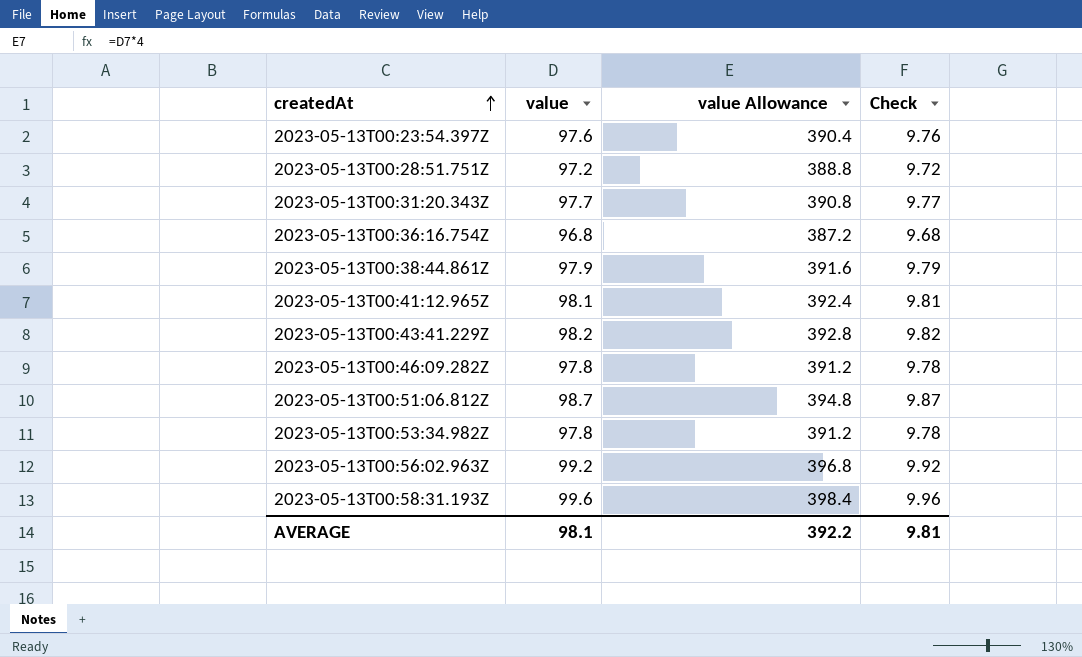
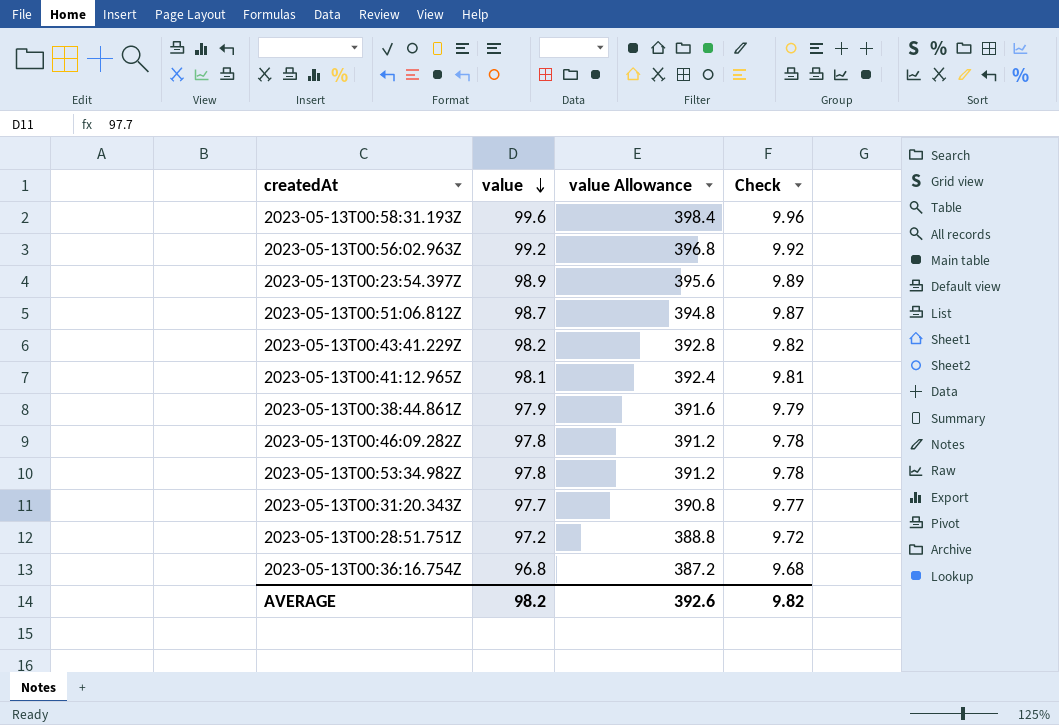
row order: createdAt ascending -> value descending
2023-05-13T00:23:54.397Z | value: 97.6 -> 98.9
2023-05-13T00:23:54.397Z | value Allowance: 390.4 -> 395.6
2023-05-13T00:23:54.397Z | Check: 9.76 -> 9.89
AVERAGE | value: 98.1 -> 98.2
AVERAGE | value Allowance: 392.2 -> 392.6
AVERAGE | Check: 9.81 -> 9.82

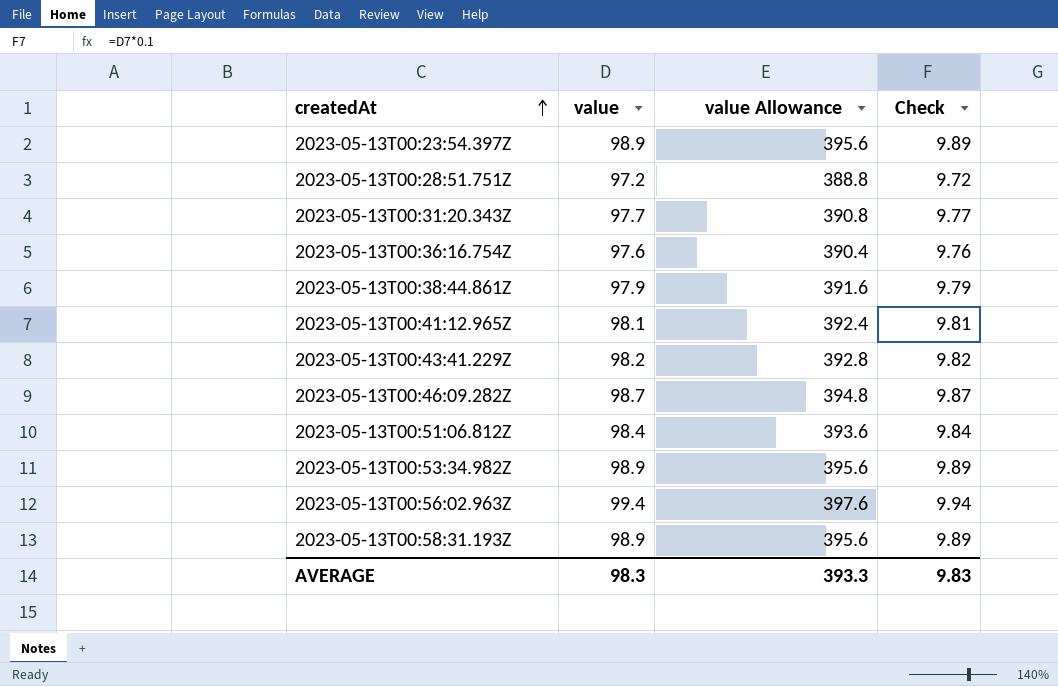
row order: value descending -> createdAt ascending
2023-05-13T00:36:16.754Z | value: 96.8 -> 97.6
2023-05-13T00:36:16.754Z | value Allowance: 387.2 -> 390.4
2023-05-13T00:36:16.754Z | Check: 9.68 -> 9.76
2023-05-13T00:46:09.282Z | value: 97.8 -> 98.7
2023-05-13T00:46:09.282Z | value Allowance: 391.2 -> 394.8
2023-05-13T00:46:09.282Z | Check: 9.78 -> 9.87
2023-05-13T00:51:06.812Z | value: 98.7 -> 98.4
2023-05-13T00:51:06.812Z | value Allowance: 394.8 -> 393.6
2023-05-13T00:51:06.812Z | Check: 9.87 -> 9.84
2023-05-13T00:53:34.982Z | value: 97.8 -> 98.9
2023-05-13T00:53:34.982Z | value Allowance: 391.2 -> 395.6
2023-05-13T00:53:34.982Z | Check: 9.78 -> 9.89
2023-05-13T00:56:02.963Z | value: 99.2 -> 99.4
2023-05-13T00:56:02.963Z | value Allowance: 396.8 -> 397.6
2023-05-13T00:56:02.963Z | Check: 9.92 -> 9.94
2023-05-13T00:58:31.193Z | value: 99.6 -> 98.9
2023-05-13T00:58:31.193Z | value Allowance: 398.4 -> 395.6
2023-05-13T00:58:31.193Z | Check: 9.96 -> 9.89
AVERAGE | value: 98.2 -> 98.3
AVERAGE | value Allowance: 392.6 -> 393.3
AVERAGE | Check: 9.82 -> 9.83

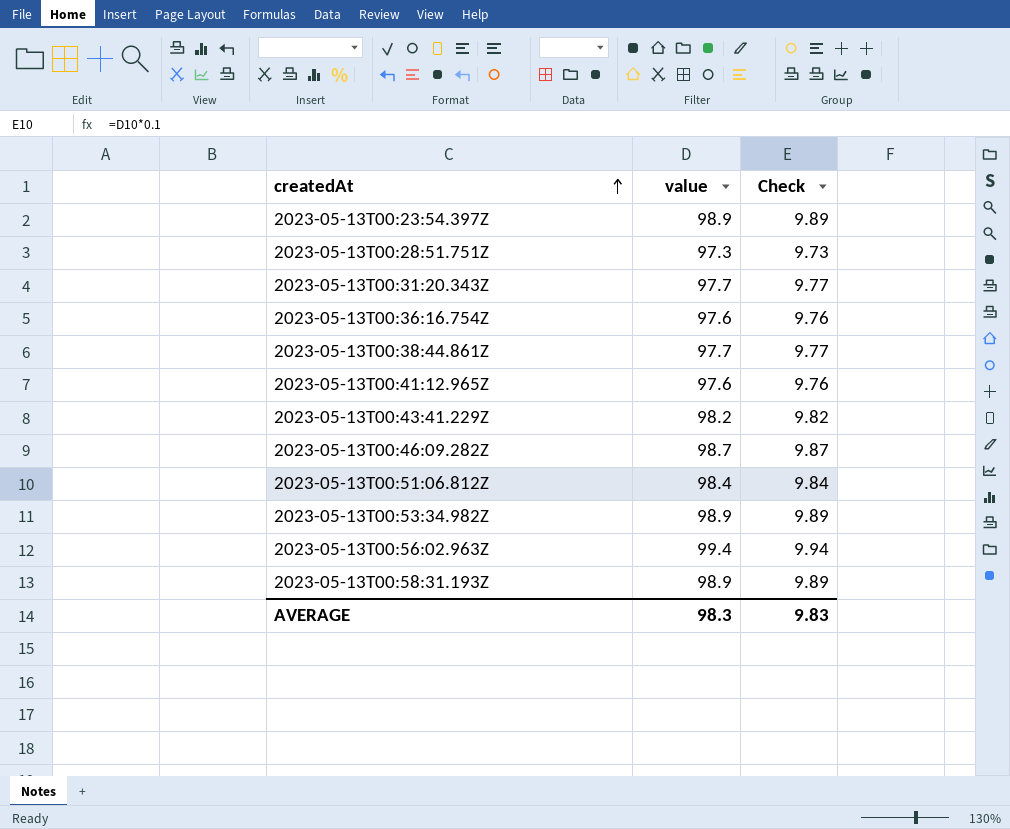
column value Allowance | formula: [value] * 4 -> none
2023-05-13T00:28:51.751Z | value: 97.2 -> 97.3
2023-05-13T00:28:51.751Z | Check: 9.72 -> 9.73
2023-05-13T00:38:44.861Z | value: 97.9 -> 97.7
2023-05-13T00:38:44.861Z | Check: 9.79 -> 9.77
2023-05-13T00:41:12.965Z | value: 98.1 -> 97.6
2023-05-13T00:41:12.965Z | Check: 9.81 -> 9.76

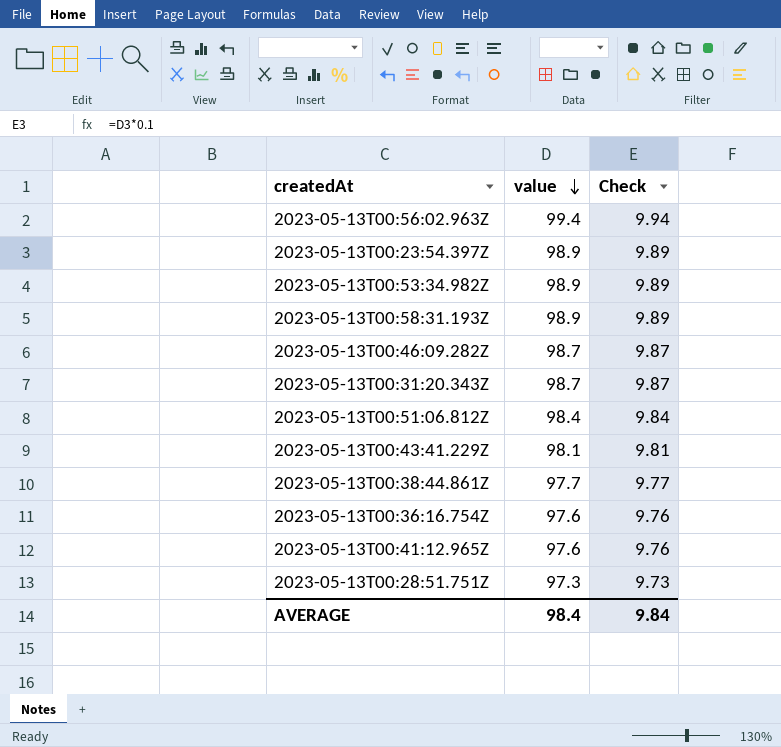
row order: createdAt ascending -> value descending
2023-05-13T00:31:20.343Z | value: 97.7 -> 98.7
2023-05-13T00:31:20.343Z | Check: 9.77 -> 9.87
2023-05-13T00:43:41.229Z | value: 98.2 -> 98.1
2023-05-13T00:43:41.229Z | Check: 9.82 -> 9.81
AVERAGE | value: 98.3 -> 98.4
AVERAGE | Check: 9.83 -> 9.84

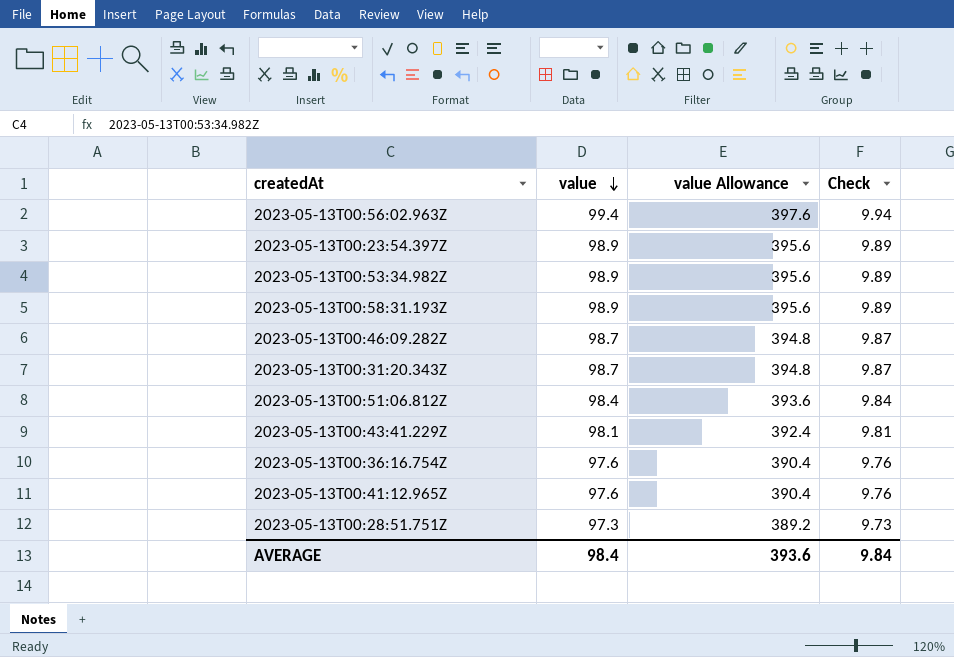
column value Allowance | formula: none -> [value] * 4
row 2023-05-13T00:38:44.861Z: 97.7 | 9.77 -> none

